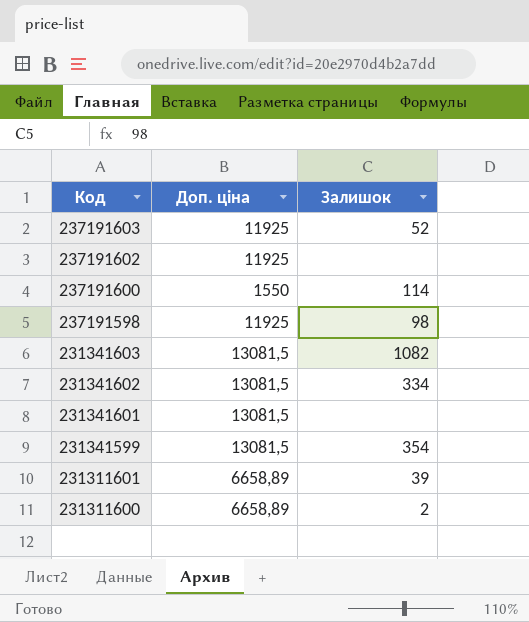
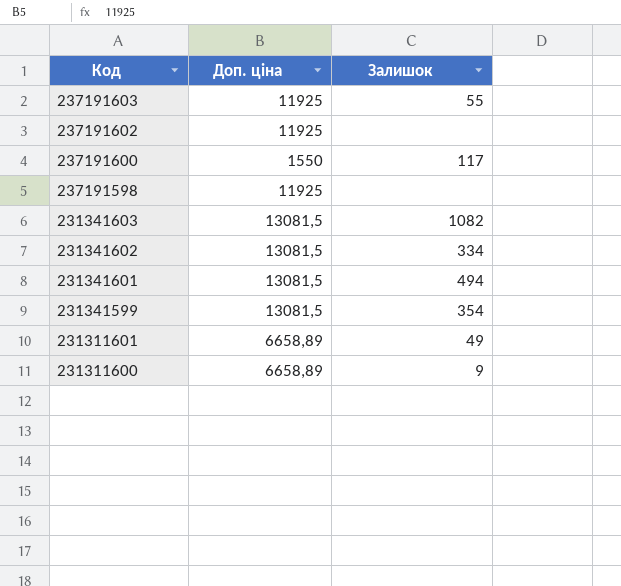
237191603 | Залишок: 52 -> 55
237191600 | Залишок: 114 -> 117
237191598 | Залишок: 98 -> none
231341601 | Залишок: none -> 494
231311601 | Залишок: 39 -> 49
231311600 | Залишок: 2 -> 9

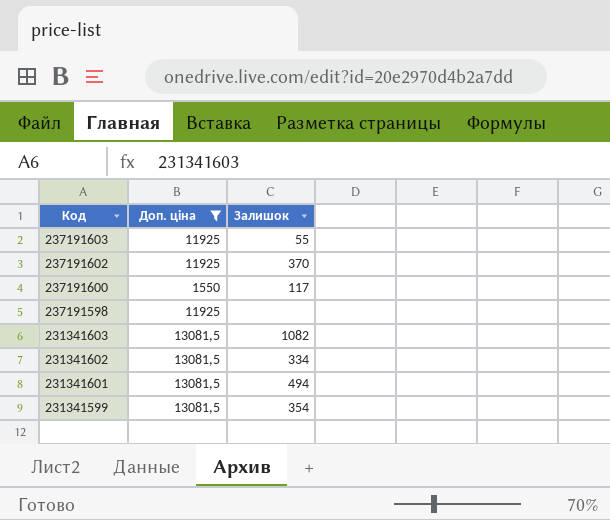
filter: none -> Доп. ціна != 6658,89
237191602 | Залишок: none -> 370

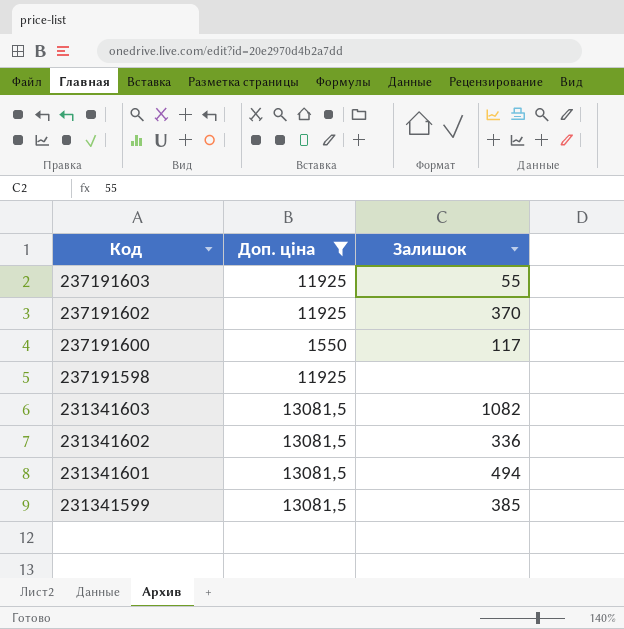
231341602 | Залишок: 334 -> 336
231341599 | Залишок: 354 -> 385

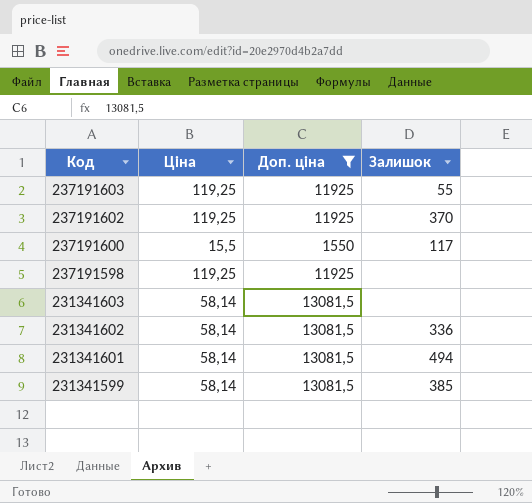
column Ціна | position: none -> 2
231341603 | Залишок: 1082 -> none

